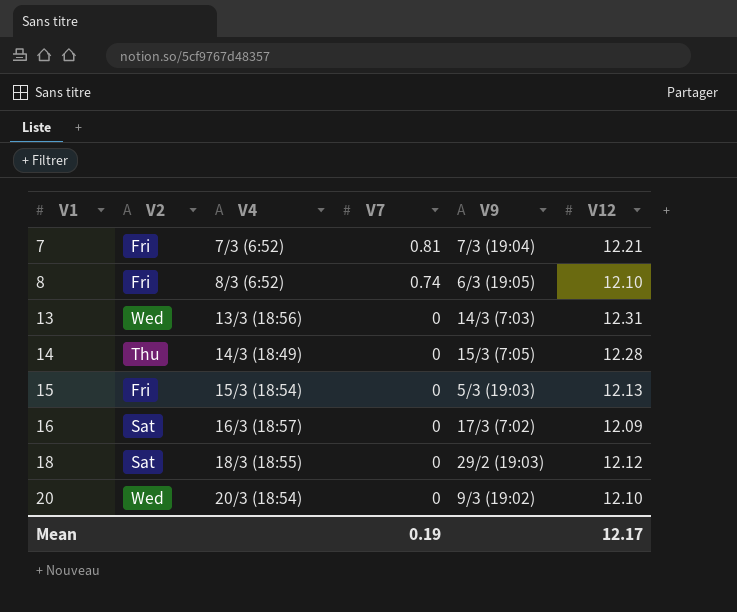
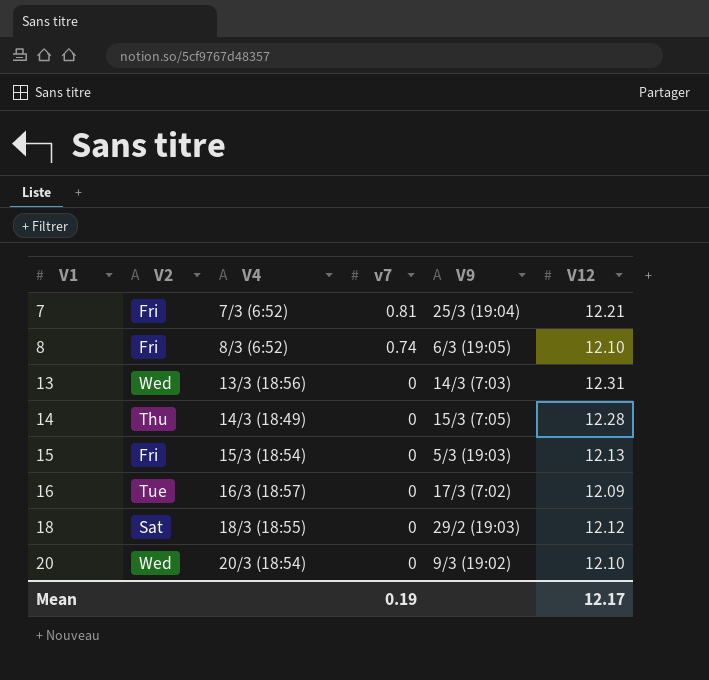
column name: V7 -> v7
7 | V9: 7/3 (19:04) -> 25/3 (19:04)
16 | V2: Sat -> Tue

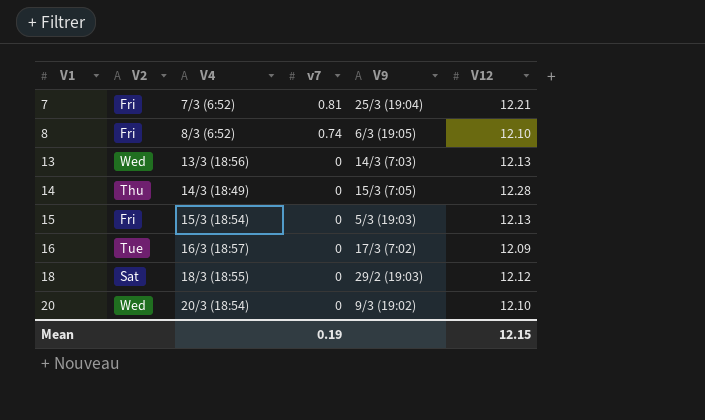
13 | V12: 12.31 -> 12.13
Mean | V12: 12.17 -> 12.15

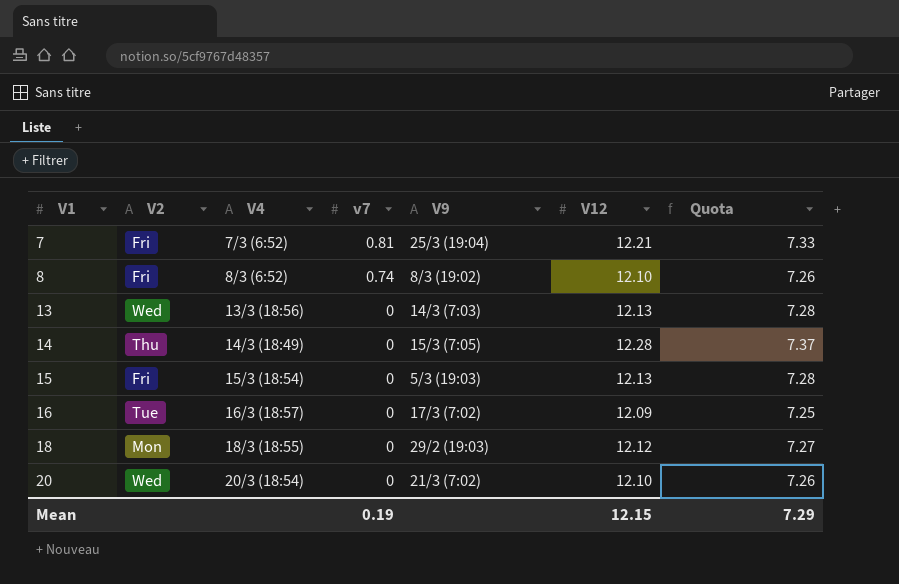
column Quota | formula: none -> [V12] * 0.6
8 | V9: 6/3 (19:05) -> 8/3 (19:02)
18 | V2: Sat -> Mon
20 | V9: 9/3 (19:02) -> 21/3 (7:02)

